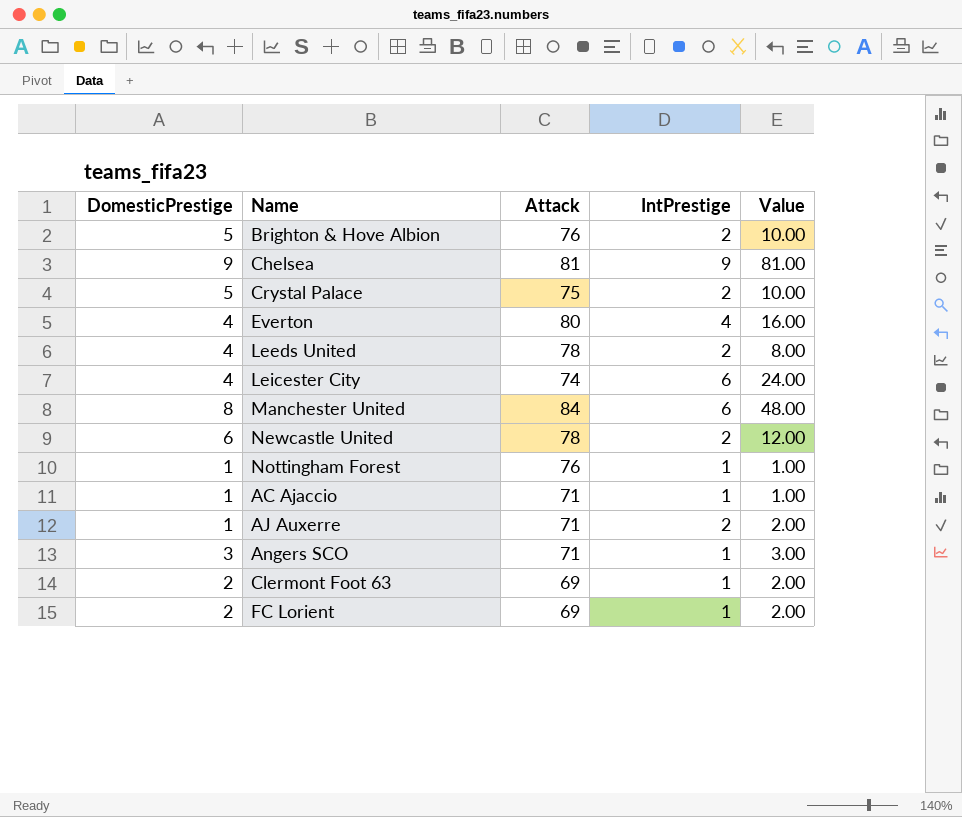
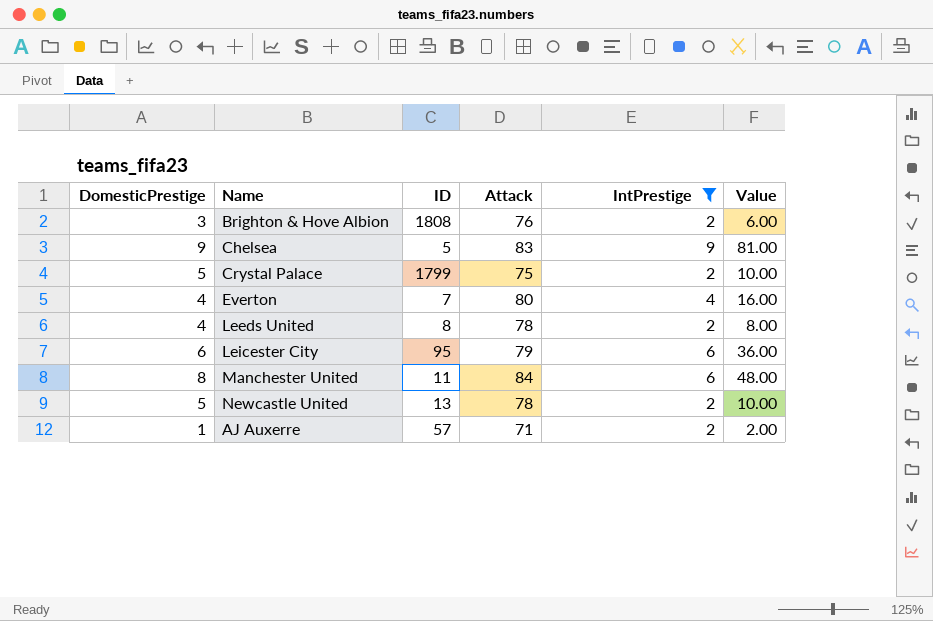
filter: none -> IntPrestige != 1
column ID | position: none -> 3
Brighton & Hove Albion | DomesticPrestige: 5 -> 3
Brighton & Hove Albion | Value: 10.00 -> 6.00
Chelsea | Attack: 81 -> 83
Leicester City | DomesticPrestige: 4 -> 6
Leicester City | Attack: 74 -> 79
Leicester City | Value: 24.00 -> 36.00
Newcastle United | DomesticPrestige: 6 -> 5
Newcastle United | Value: 12.00 -> 10.00

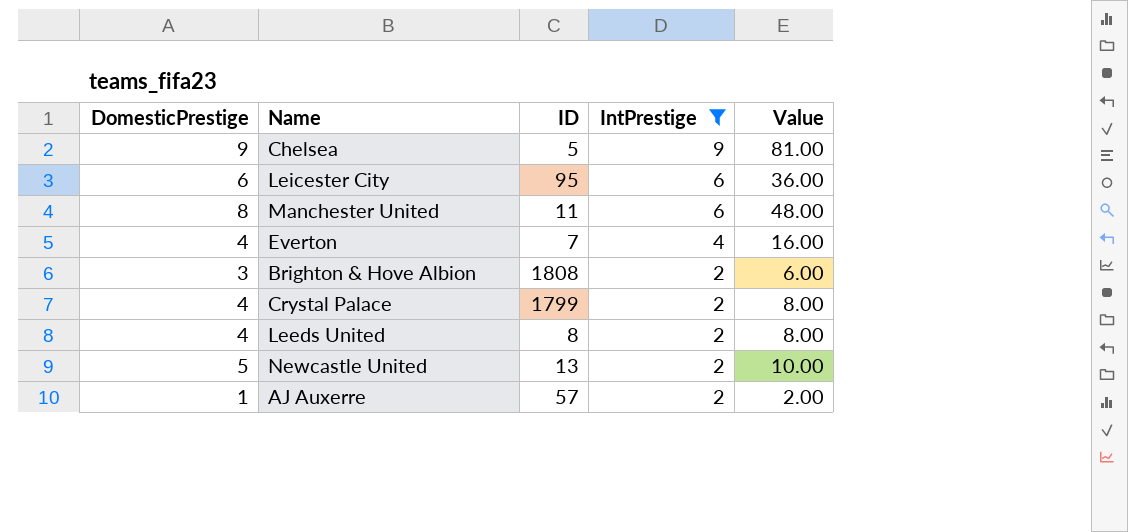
row order: none -> IntPrestige descending
column Attack | position: 4 -> none
Crystal Palace | DomesticPrestige: 5 -> 4
Crystal Palace | Value: 10.00 -> 8.00

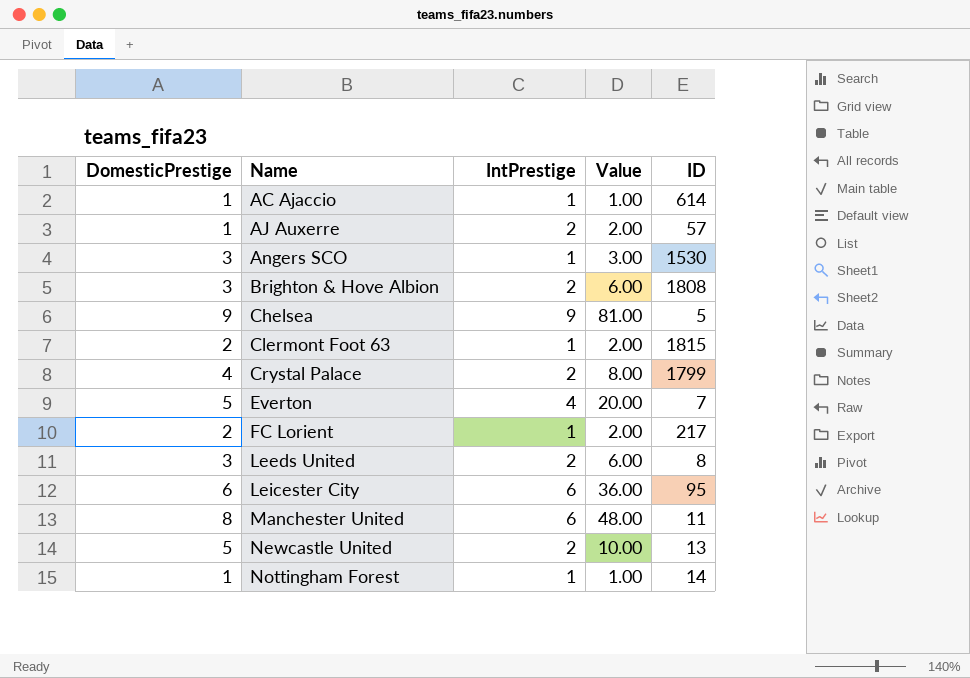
filter: IntPrestige != 1 -> none
row order: IntPrestige descending -> Name ascending
column ID | position: 3 -> 5
Everton | DomesticPrestige: 4 -> 5
Everton | Value: 16.00 -> 20.00
Leeds United | DomesticPrestige: 4 -> 3
Leeds United | Value: 8.00 -> 6.00

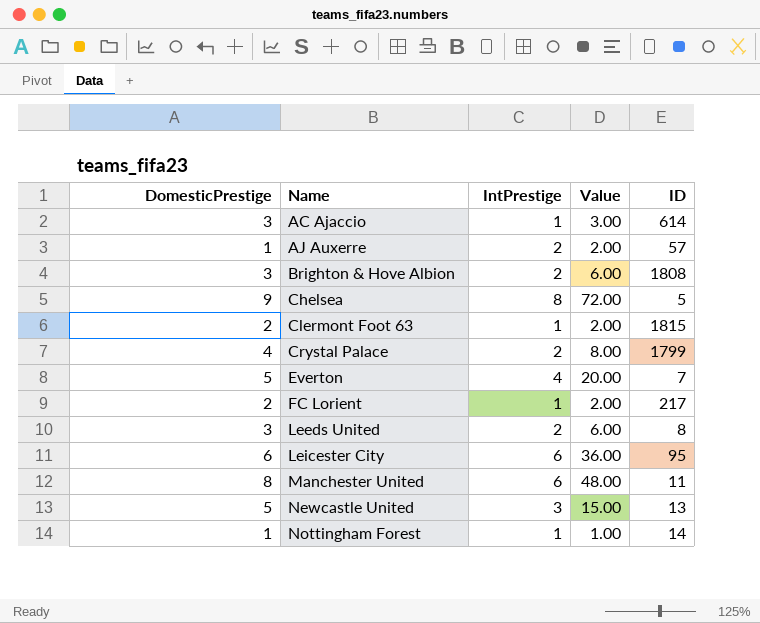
row Angers SCO: 3 | 1 | 3.00 | 1530 -> none
AC Ajaccio | DomesticPrestige: 1 -> 3
AC Ajaccio | Value: 1.00 -> 3.00
Chelsea | IntPrestige: 9 -> 8
Chelsea | Value: 81.00 -> 72.00
Newcastle United | IntPrestige: 2 -> 3
Newcastle United | Value: 10.00 -> 15.00

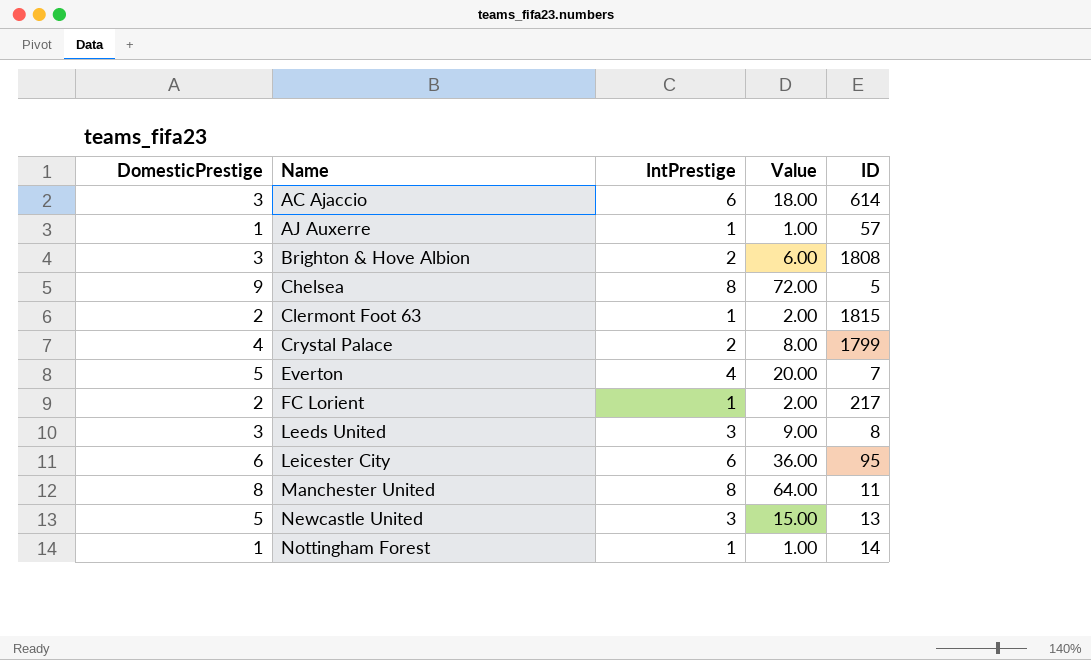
AC Ajaccio | IntPrestige: 1 -> 6
AC Ajaccio | Value: 3.00 -> 18.00
AJ Auxerre | IntPrestige: 2 -> 1
AJ Auxerre | Value: 2.00 -> 1.00
Leeds United | IntPrestige: 2 -> 3
Leeds United | Value: 6.00 -> 9.00
Manchester United | IntPrestige: 6 -> 8
Manchester United | Value: 48.00 -> 64.00

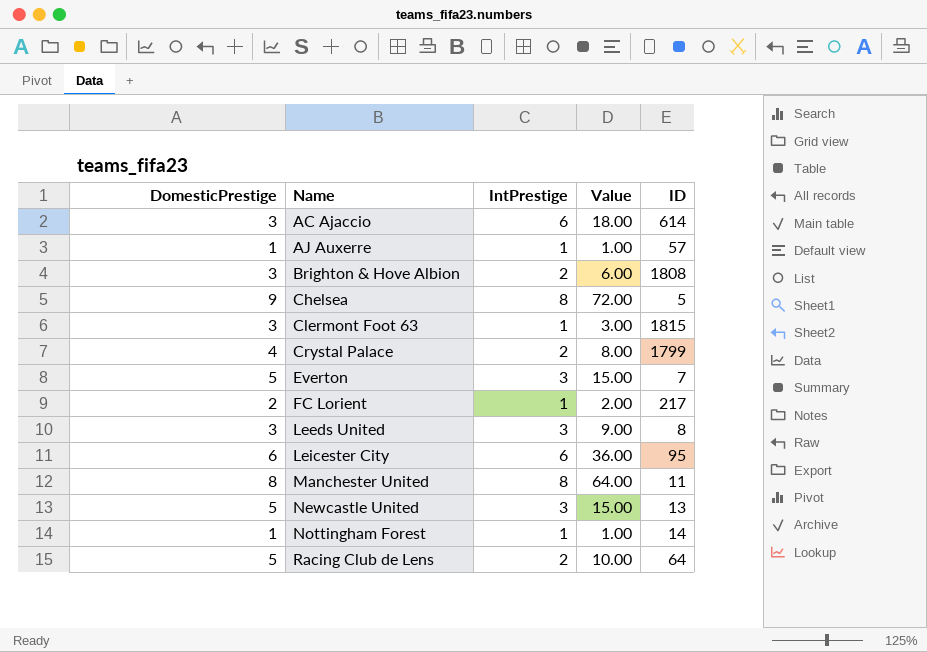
Clermont Foot 63 | DomesticPrestige: 2 -> 3
Clermont Foot 63 | Value: 2.00 -> 3.00
Everton | IntPrestige: 4 -> 3
Everton | Value: 20.00 -> 15.00
row Racing Club de Lens: none -> 5 | 2 | 10.00 | 64

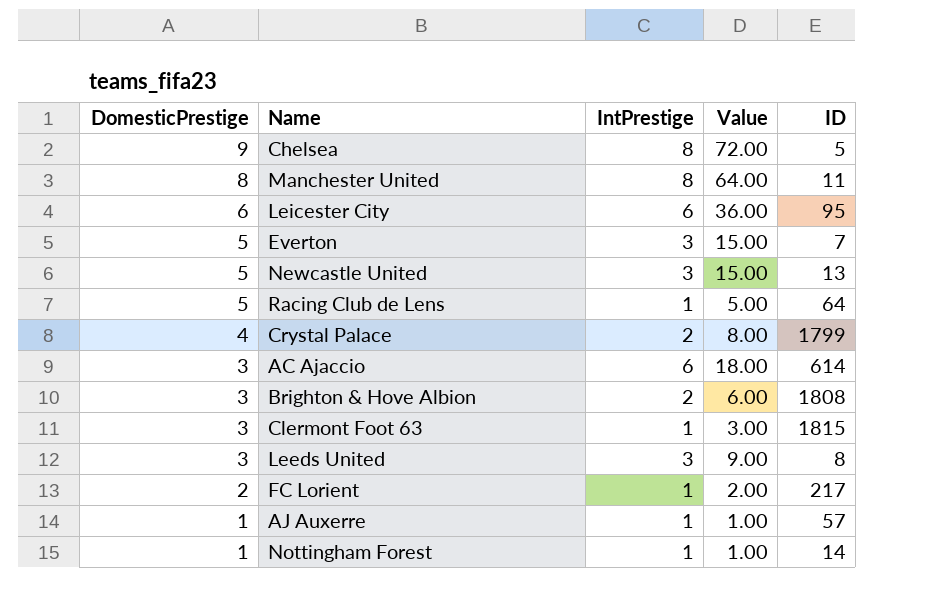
row order: Name ascending -> DomesticPrestige descending
Racing Club de Lens | IntPrestige: 2 -> 1
Racing Club de Lens | Value: 10.00 -> 5.00

